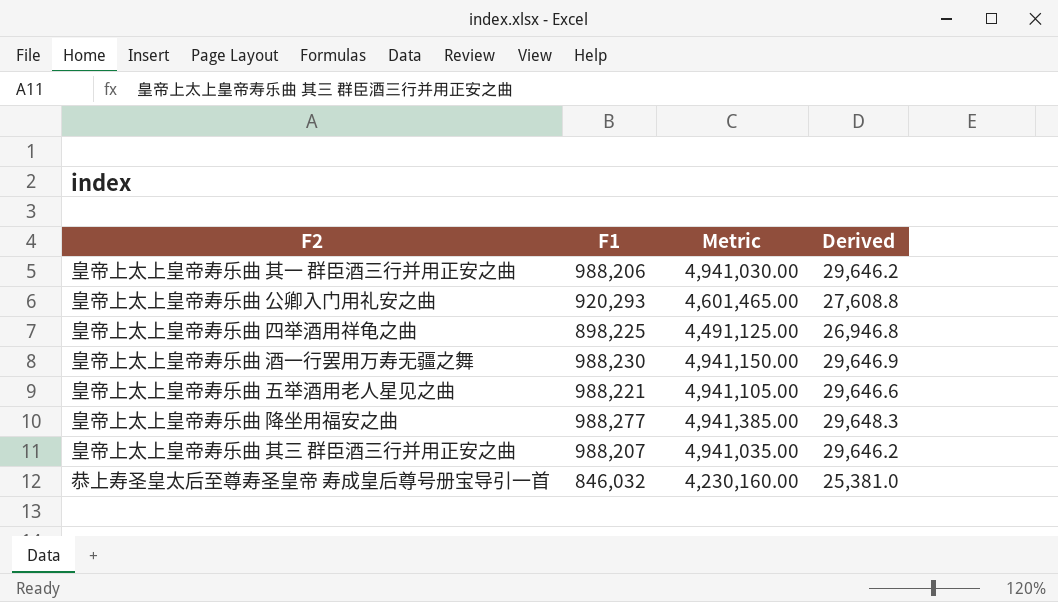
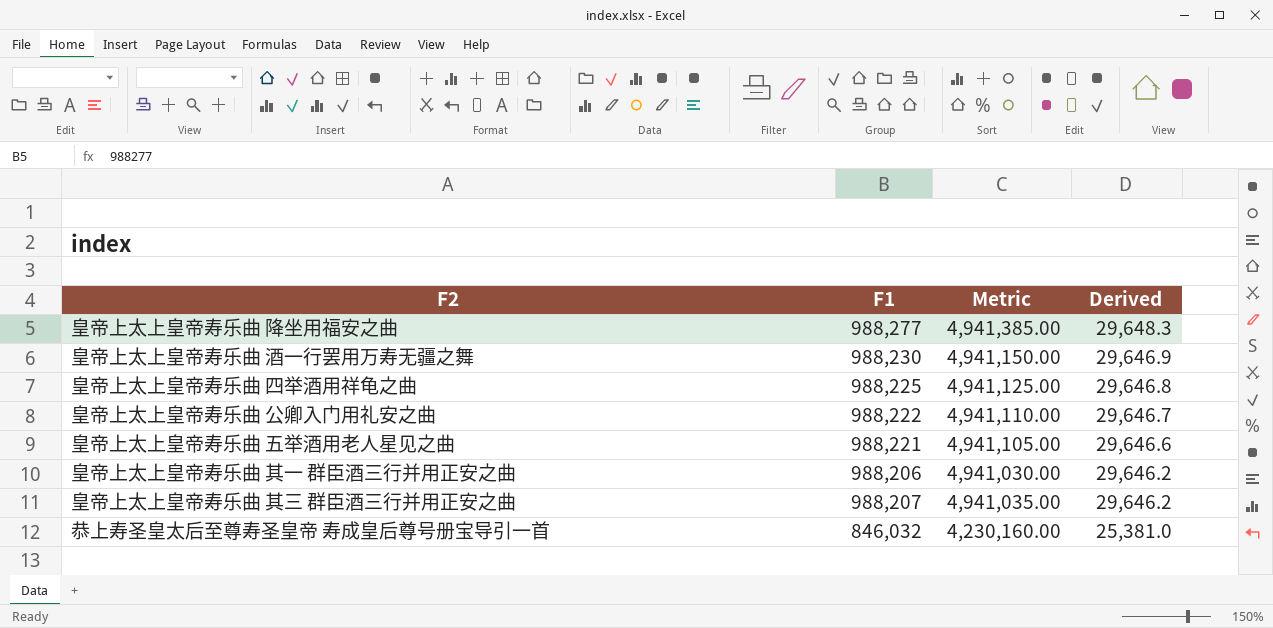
row order: none -> Derived descending
皇帝上太上皇帝寿乐曲 四举酒用祥龟之曲 | F1: 898,225 -> 988,225
皇帝上太上皇帝寿乐曲 四举酒用祥龟之曲 | Metric: 4,491,125.00 -> 4,941,125.00
皇帝上太上皇帝寿乐曲 四举酒用祥龟之曲 | Derived: 26,946.8 -> 29,646.8
皇帝上太上皇帝寿乐曲 公卿入门用礼安之曲 | F1: 920,293 -> 988,222
皇帝上太上皇帝寿乐曲 公卿入门用礼安之曲 | Metric: 4,601,465.00 -> 4,941,110.00
皇帝上太上皇帝寿乐曲 公卿入门用礼安之曲 | Derived: 27,608.8 -> 29,646.7

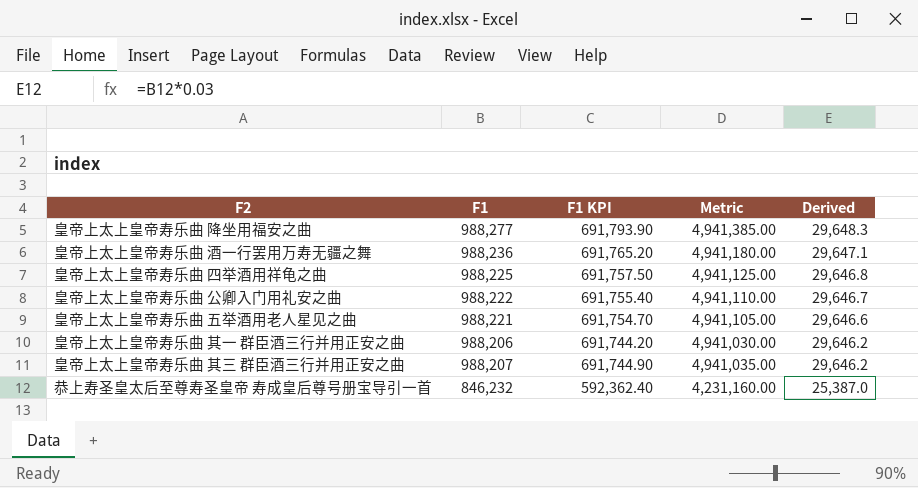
column F1 KPI | formula: none -> [F1] * 0.7
皇帝上太上皇帝寿乐曲 酒一行罢用万寿无疆之舞 | F1: 988,230 -> 988,236
皇帝上太上皇帝寿乐曲 酒一行罢用万寿无疆之舞 | Metric: 4,941,150.00 -> 4,941,180.00
皇帝上太上皇帝寿乐曲 酒一行罢用万寿无疆之舞 | Derived: 29,646.9 -> 29,647.1
恭上寿圣皇太后至尊寿圣皇帝 寿成皇后尊号册宝导引一首 | F1: 846,032 -> 846,232
恭上寿圣皇太后至尊寿圣皇帝 寿成皇后尊号册宝导引一首 | Metric: 4,230,160.00 -> 4,231,160.00
恭上寿圣皇太后至尊寿圣皇帝 寿成皇后尊号册宝导引一首 | Derived: 25,381.0 -> 25,387.0

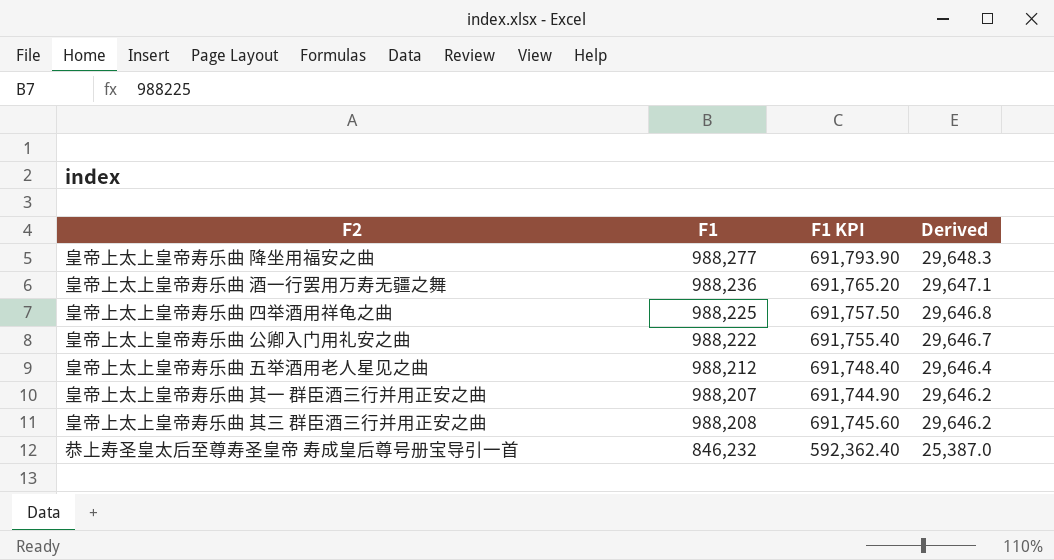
column Metric | formula: [F1] * 5 -> none
皇帝上太上皇帝寿乐曲 五举酒用老人星见之曲 | F1: 988,221 -> 988,212
皇帝上太上皇帝寿乐曲 五举酒用老人星见之曲 | F1 KPI: 691,754.70 -> 691,748.40
皇帝上太上皇帝寿乐曲 五举酒用老人星见之曲 | Derived: 29,646.6 -> 29,646.4
皇帝上太上皇帝寿乐曲 其一 群臣酒三行并用正安之曲 | F1: 988,206 -> 988,207
皇帝上太上皇帝寿乐曲 其一 群臣酒三行并用正安之曲 | F1 KPI: 691,744.20 -> 691,744.90
皇帝上太上皇帝寿乐曲 其三 群臣酒三行并用正安之曲 | F1: 988,207 -> 988,208
皇帝上太上皇帝寿乐曲 其三 群臣酒三行并用正安之曲 | F1 KPI: 691,744.90 -> 691,745.60

